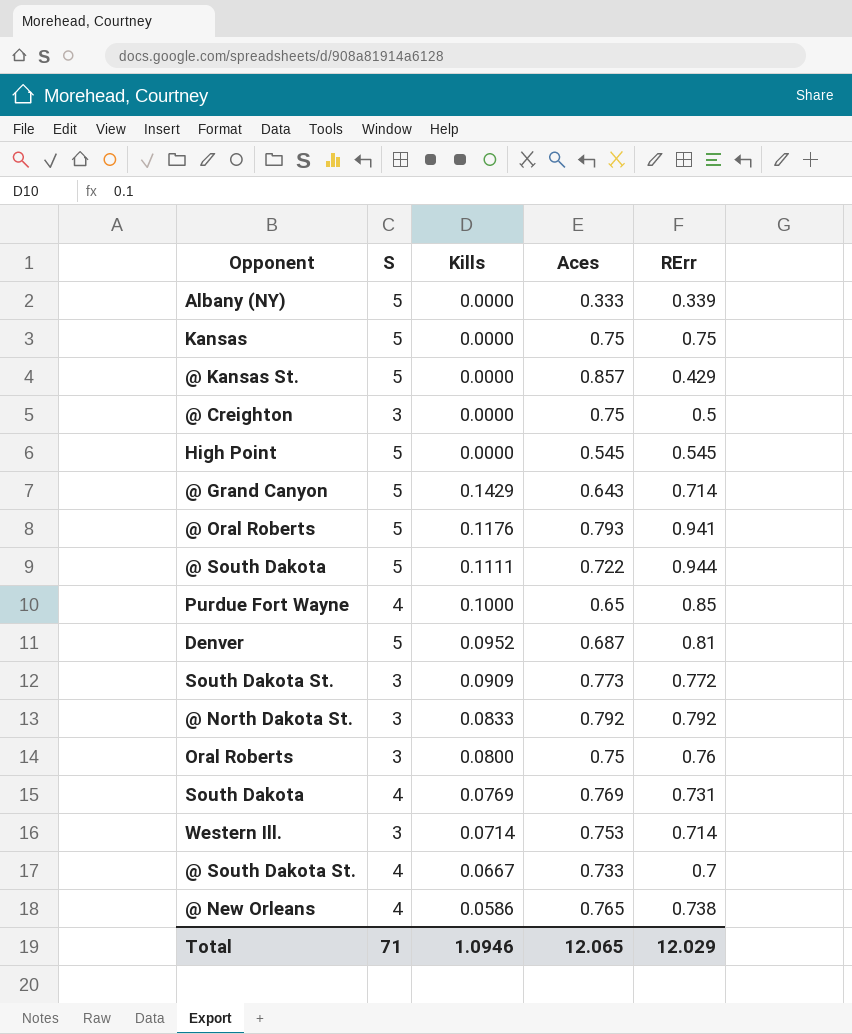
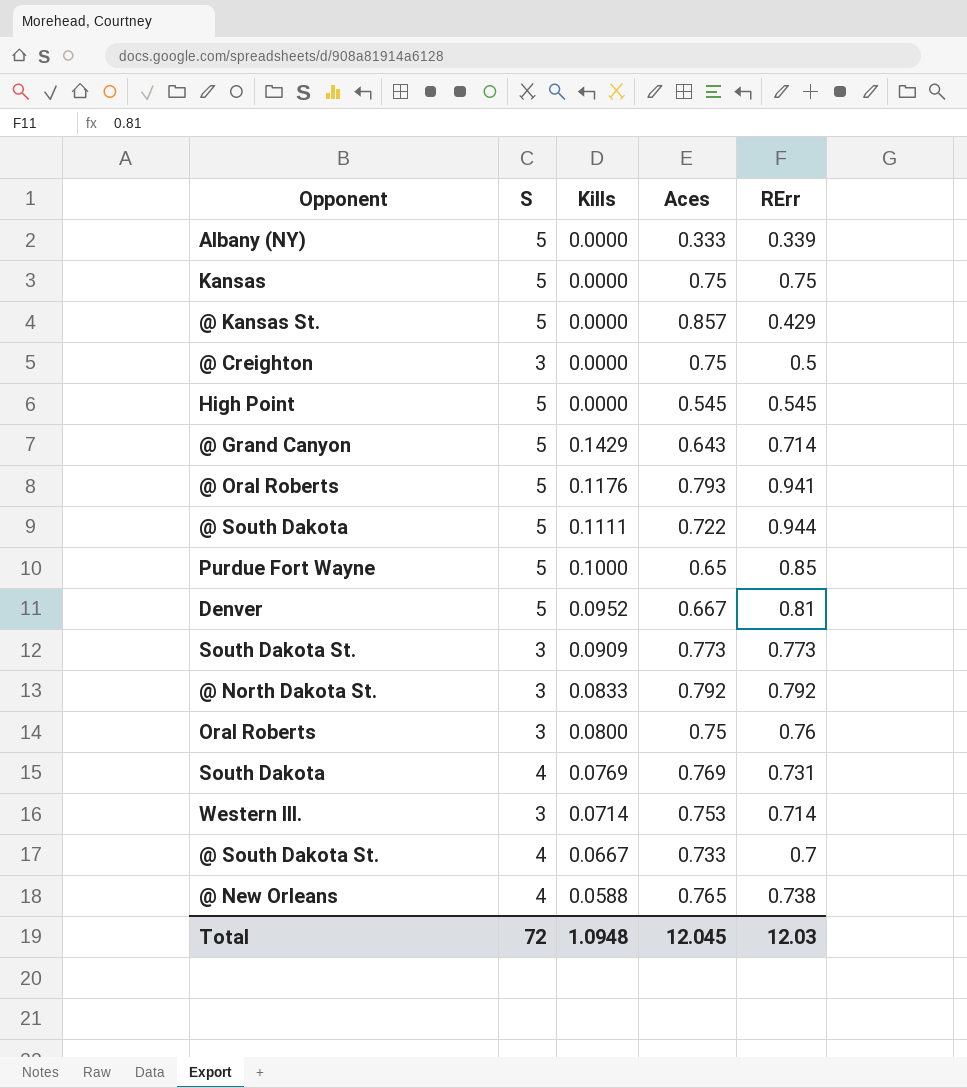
Purdue Fort Wayne | S: 4 -> 5
Denver | Aces: 0.687 -> 0.667
South Dakota St. | RErr: 0.772 -> 0.773
@ New Orleans | Kills: 0.0586 -> 0.0588
Total | S: 71 -> 72
Total | Kills: 1.0946 -> 1.0948
Total | Aces: 12.065 -> 12.045
Total | RErr: 12.029 -> 12.03

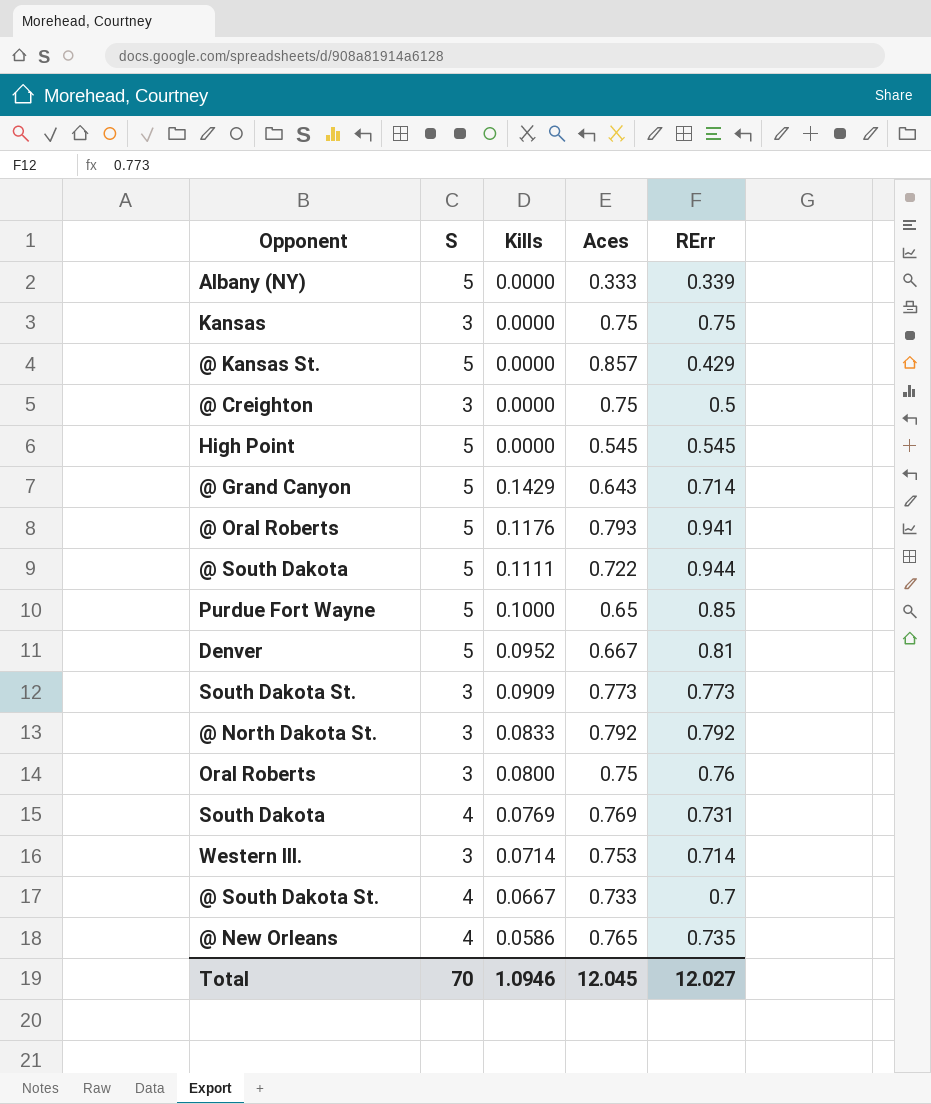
Kansas | S: 5 -> 3
@ New Orleans | Kills: 0.0588 -> 0.0586
@ New Orleans | RErr: 0.738 -> 0.735
Total | S: 72 -> 70
Total | Kills: 1.0948 -> 1.0946
Total | RErr: 12.03 -> 12.027

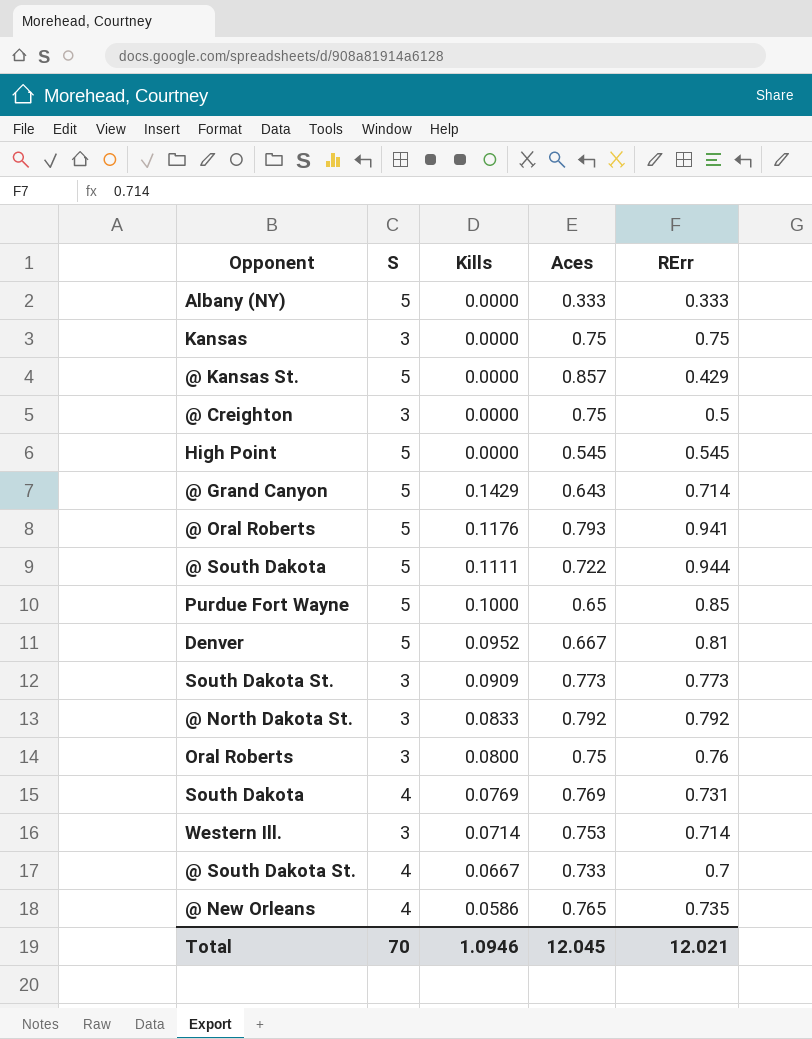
Albany (NY) | RErr: 0.339 -> 0.333
Total | RErr: 12.027 -> 12.021

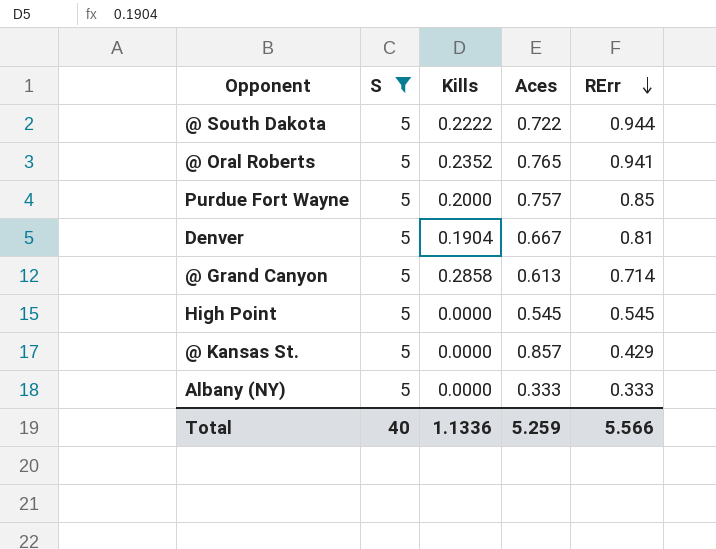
filter: none -> S = 5
row order: none -> RErr descending
@ South Dakota | Kills: 0.1111 -> 0.2222
@ Oral Roberts | Kills: 0.1176 -> 0.2352
@ Oral Roberts | Aces: 0.793 -> 0.765
Purdue Fort Wayne | Kills: 0.1000 -> 0.2000
Purdue Fort Wayne | Aces: 0.65 -> 0.757
Denver | Kills: 0.0952 -> 0.1904
@ Grand Canyon | Kills: 0.1429 -> 0.2858
@ Grand Canyon | Aces: 0.643 -> 0.613
Total | S: 70 -> 40
Total | Kills: 1.0946 -> 1.1336
Total | Aces: 12.045 -> 5.259
Total | RErr: 12.021 -> 5.566

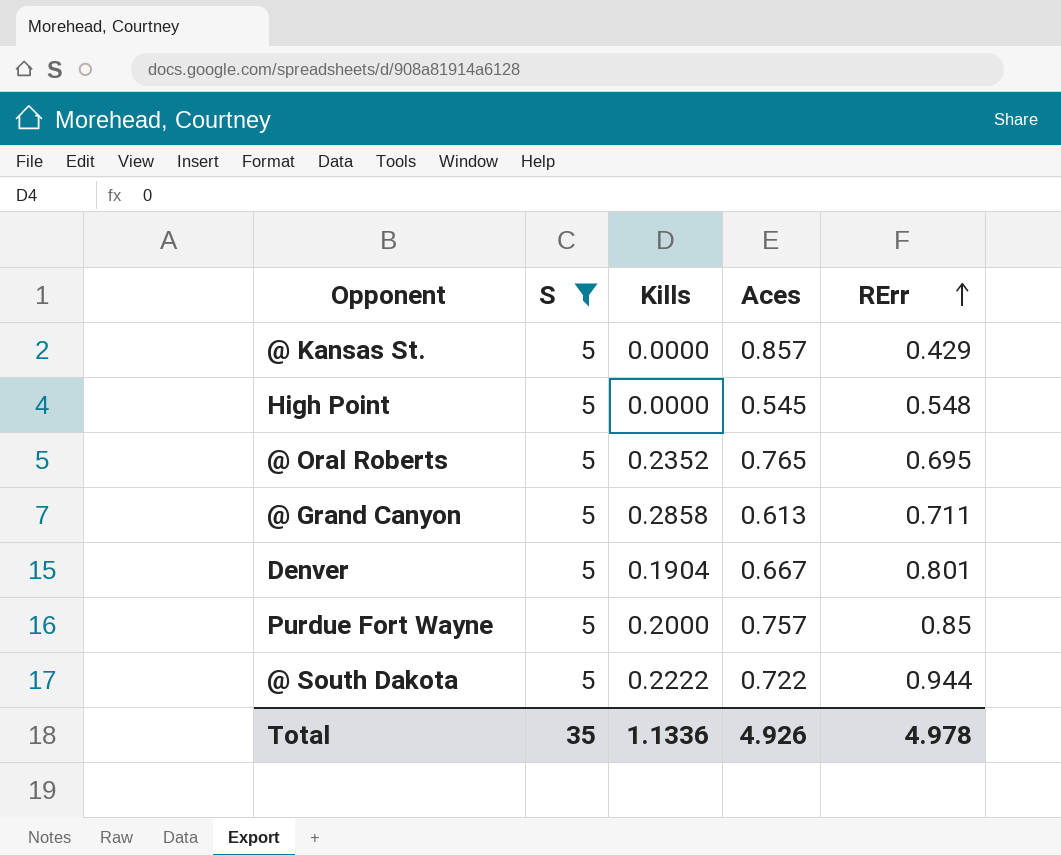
row order: RErr descending -> RErr ascending
row Albany (NY): 5 | 0.0000 | 0.333 | 0.333 -> none
High Point | RErr: 0.545 -> 0.548
@ Oral Roberts | RErr: 0.941 -> 0.695
@ Grand Canyon | RErr: 0.714 -> 0.711
Denver | RErr: 0.81 -> 0.801
Total | S: 40 -> 35
Total | Aces: 5.259 -> 4.926
Total | RErr: 5.566 -> 4.978

